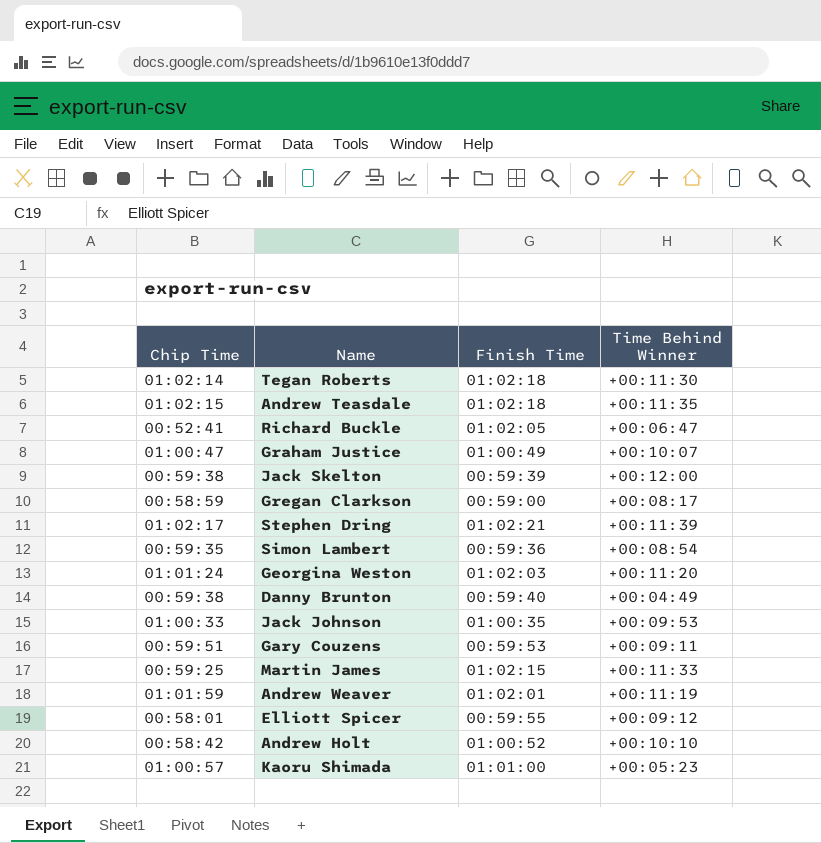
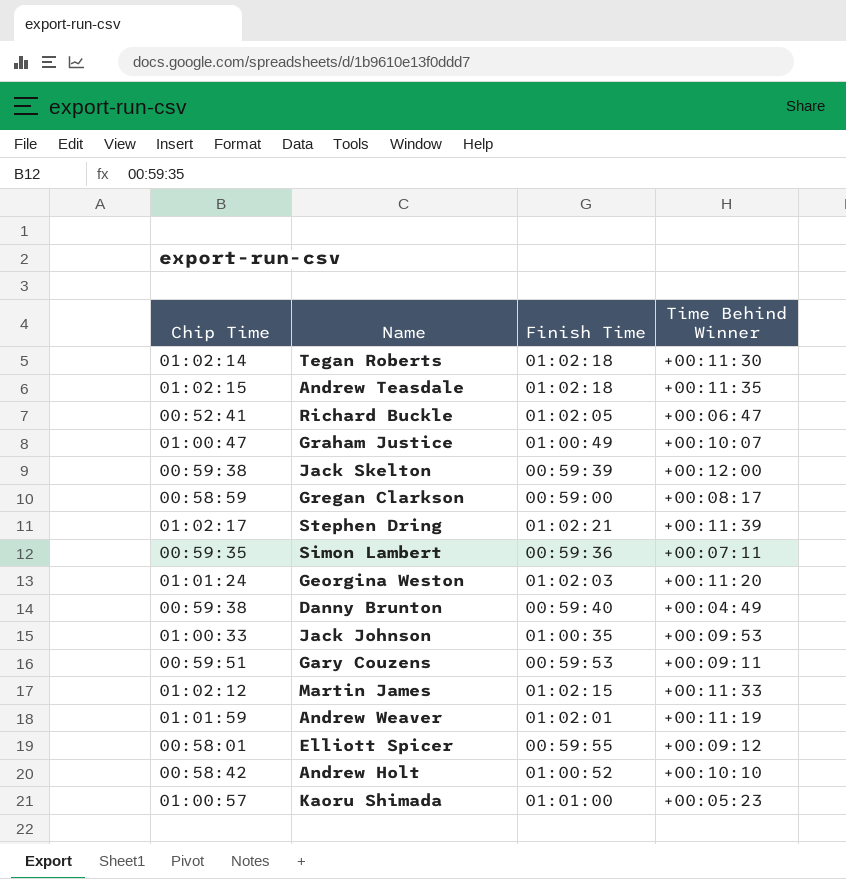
Simon Lambert | Time Behind Winner: +00:08:54 -> +00:07:11
Martin James | Chip Time: 00:59:25 -> 01:02:12

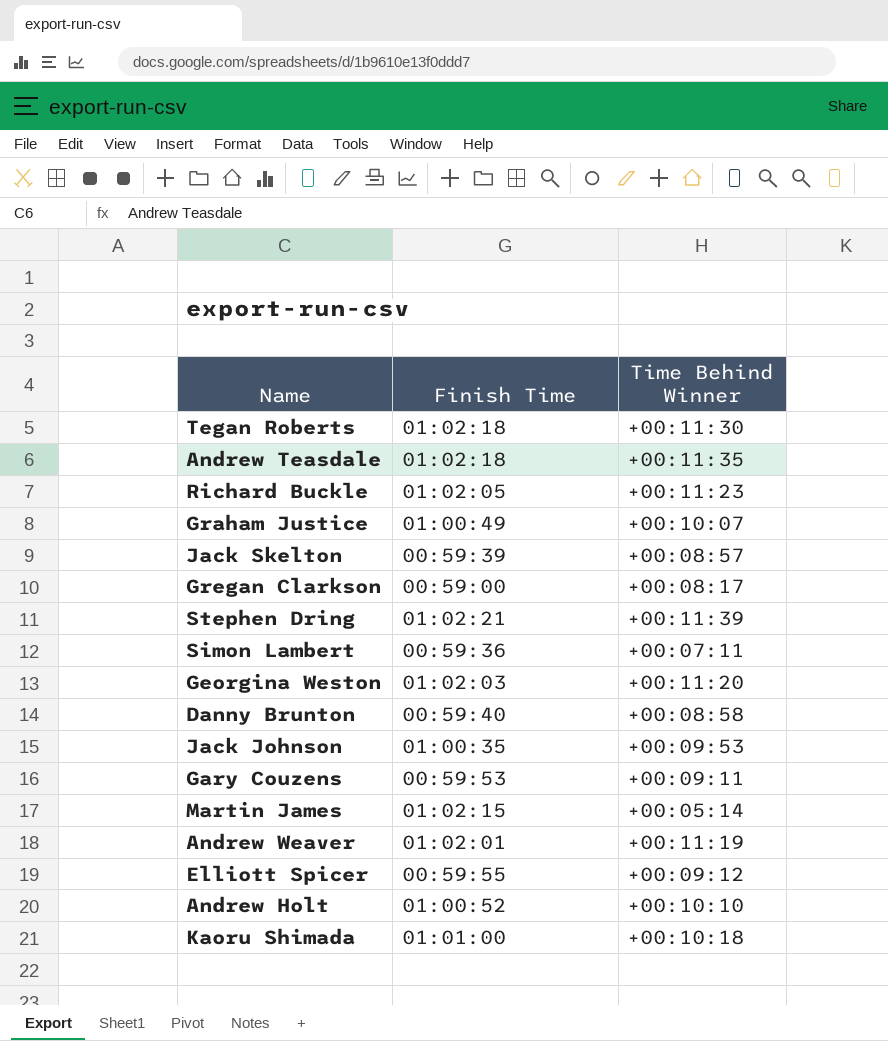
column Chip Time | position: 1 -> none
Richard Buckle | Time Behind Winner: +00:06:47 -> +00:11:23
Jack Skelton | Time Behind Winner: +00:12:00 -> +00:08:57
Danny Brunton | Time Behind Winner: +00:04:49 -> +00:08:58
Martin James | Time Behind Winner: +00:11:33 -> +00:05:14
Kaoru Shimada | Time Behind Winner: +00:05:23 -> +00:10:18

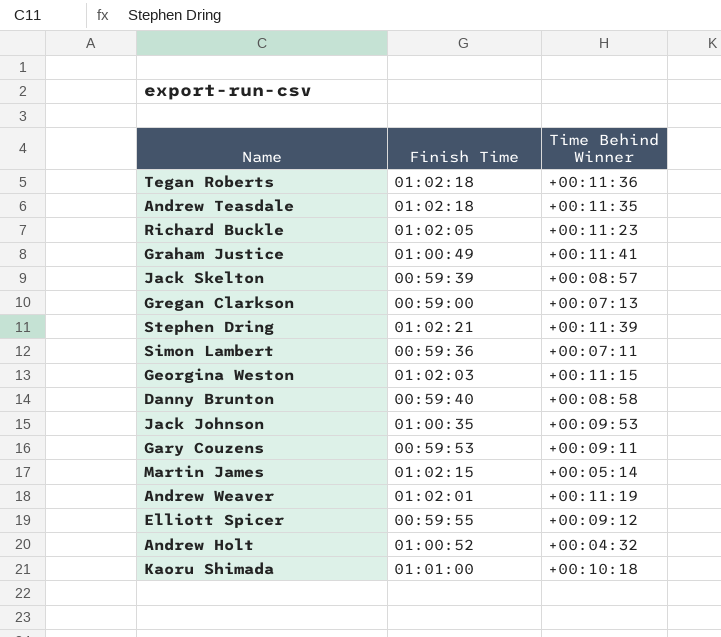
Tegan Roberts | Time Behind Winner: +00:11:30 -> +00:11:36
Graham Justice | Time Behind Winner: +00:10:07 -> +00:11:41
Gregan Clarkson | Time Behind Winner: +00:08:17 -> +00:07:13
Georgina Weston | Time Behind Winner: +00:11:20 -> +00:11:15
Andrew Holt | Time Behind Winner: +00:10:10 -> +00:04:32

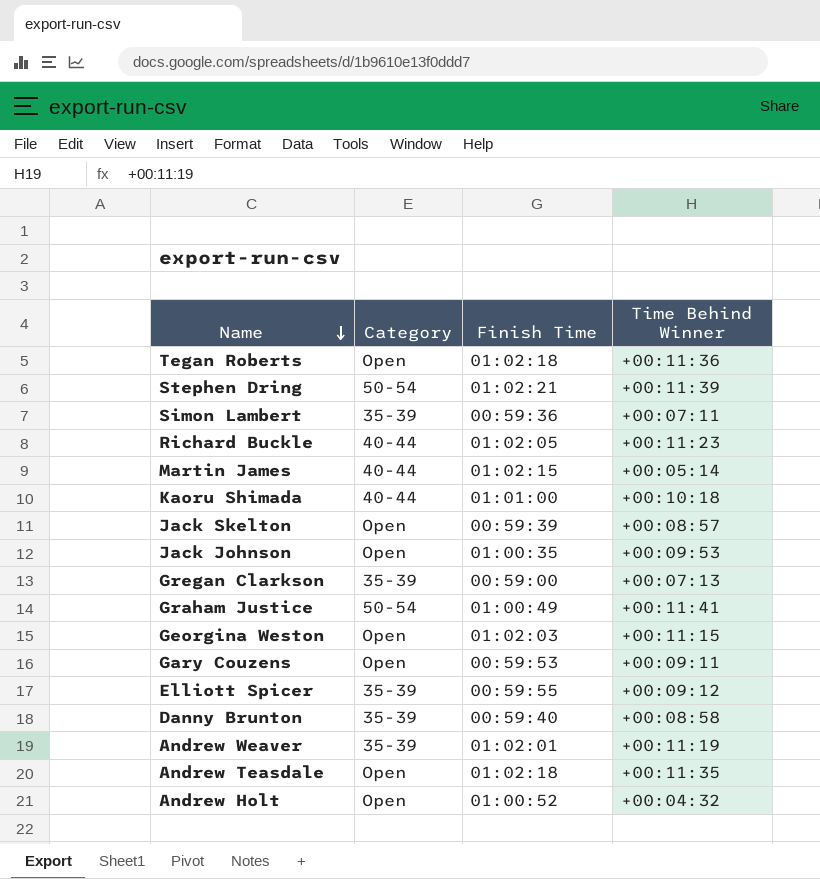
row order: none -> Name descending
column Category | position: none -> 2

